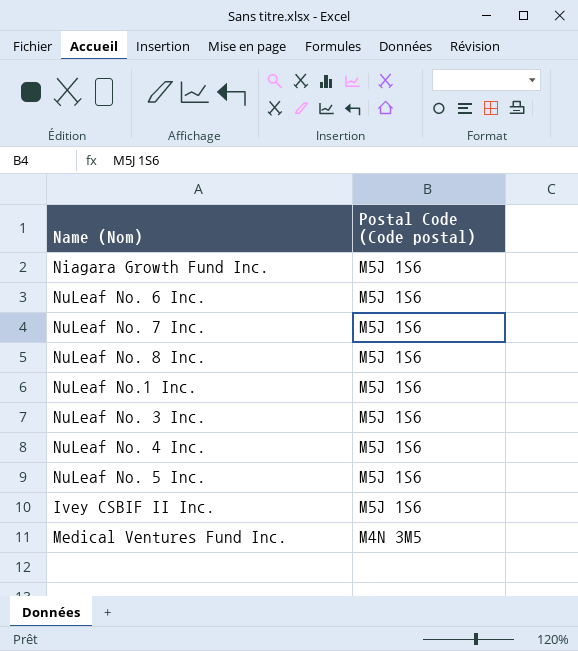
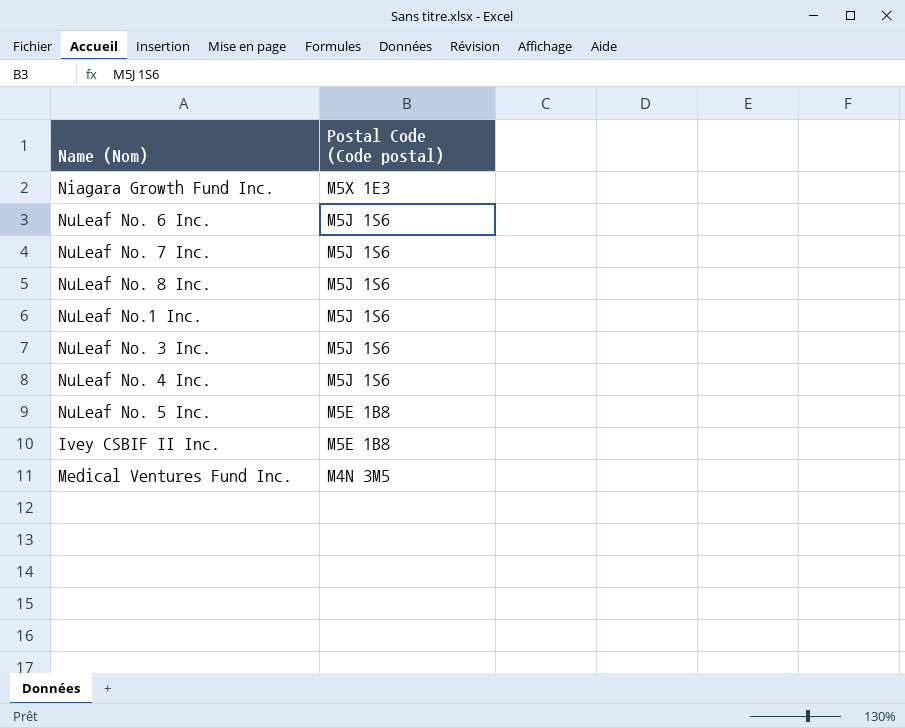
Niagara Growth Fund Inc. | Postal Code (Code postal): M5J 1S6 -> M5X 1E3
NuLeaf No. 5 Inc. | Postal Code (Code postal): M5J 1S6 -> M5E 1B8
Ivey CSBIF II Inc. | Postal Code (Code postal): M5J 1S6 -> M5E 1B8

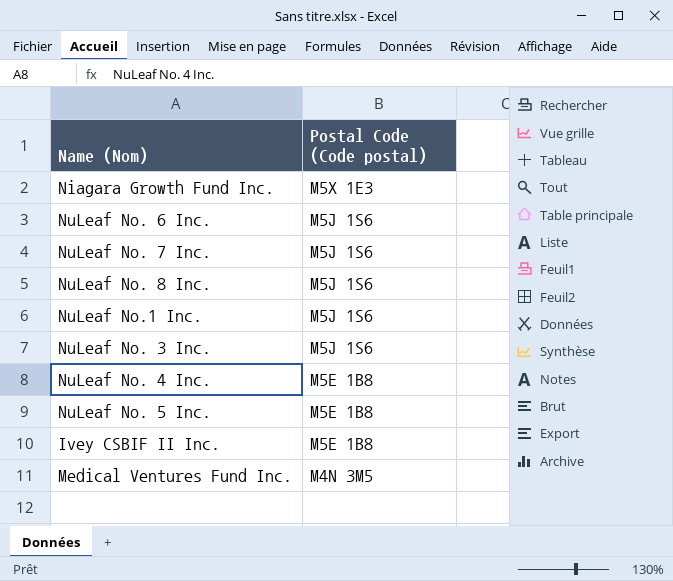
NuLeaf No. 4 Inc. | Postal Code (Code postal): M5J 1S6 -> M5E 1B8

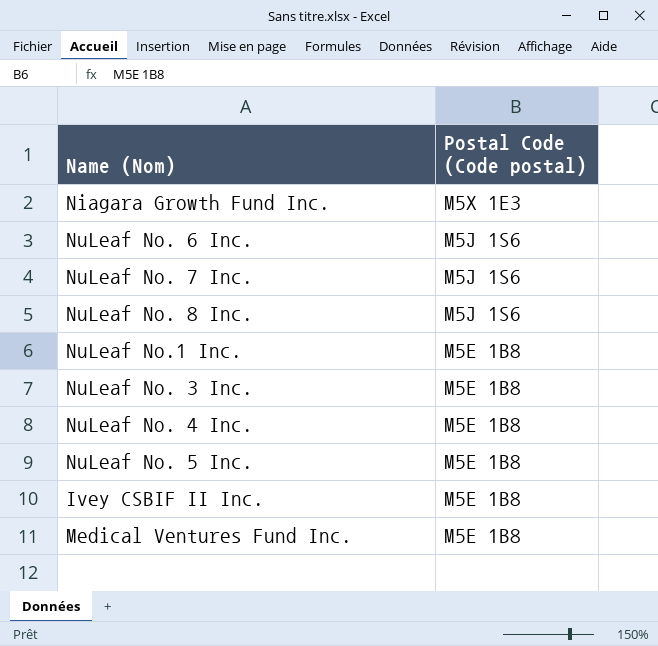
NuLeaf No.1 Inc. | Postal Code (Code postal): M5J 1S6 -> M5E 1B8
NuLeaf No. 3 Inc. | Postal Code (Code postal): M5J 1S6 -> M5E 1B8
Medical Ventures Fund Inc. | Postal Code (Code postal): M4N 3M5 -> M5E 1B8

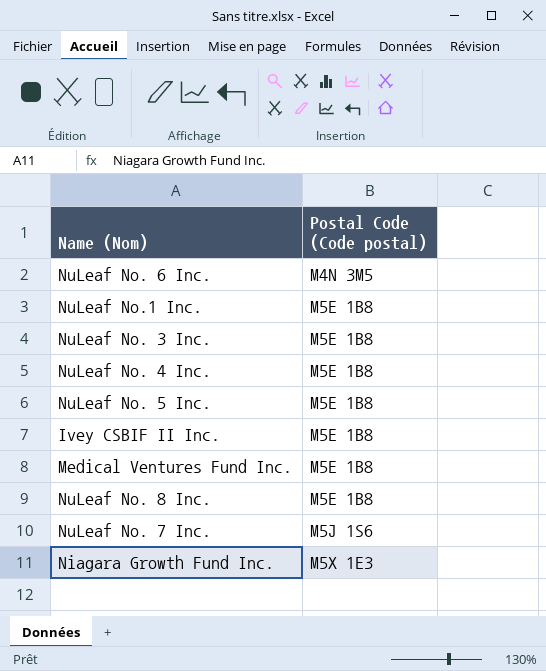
row order: Postal Code (Code postal) descending -> Postal Code (Code postal) ascending
NuLeaf No. 6 Inc. | Postal Code (Code postal): M5J 1S6 -> M4N 3M5
NuLeaf No. 8 Inc. | Postal Code (Code postal): M5J 1S6 -> M5E 1B8

